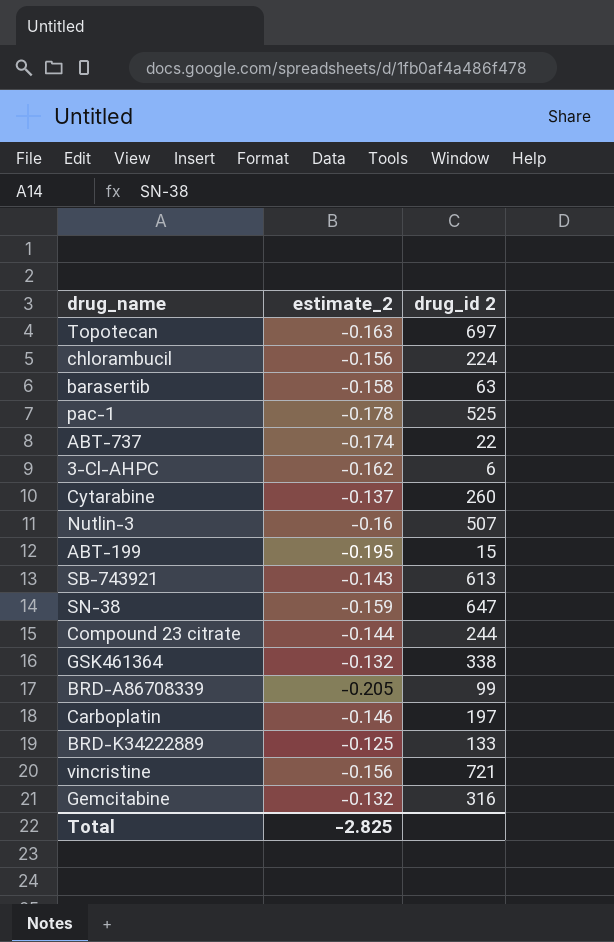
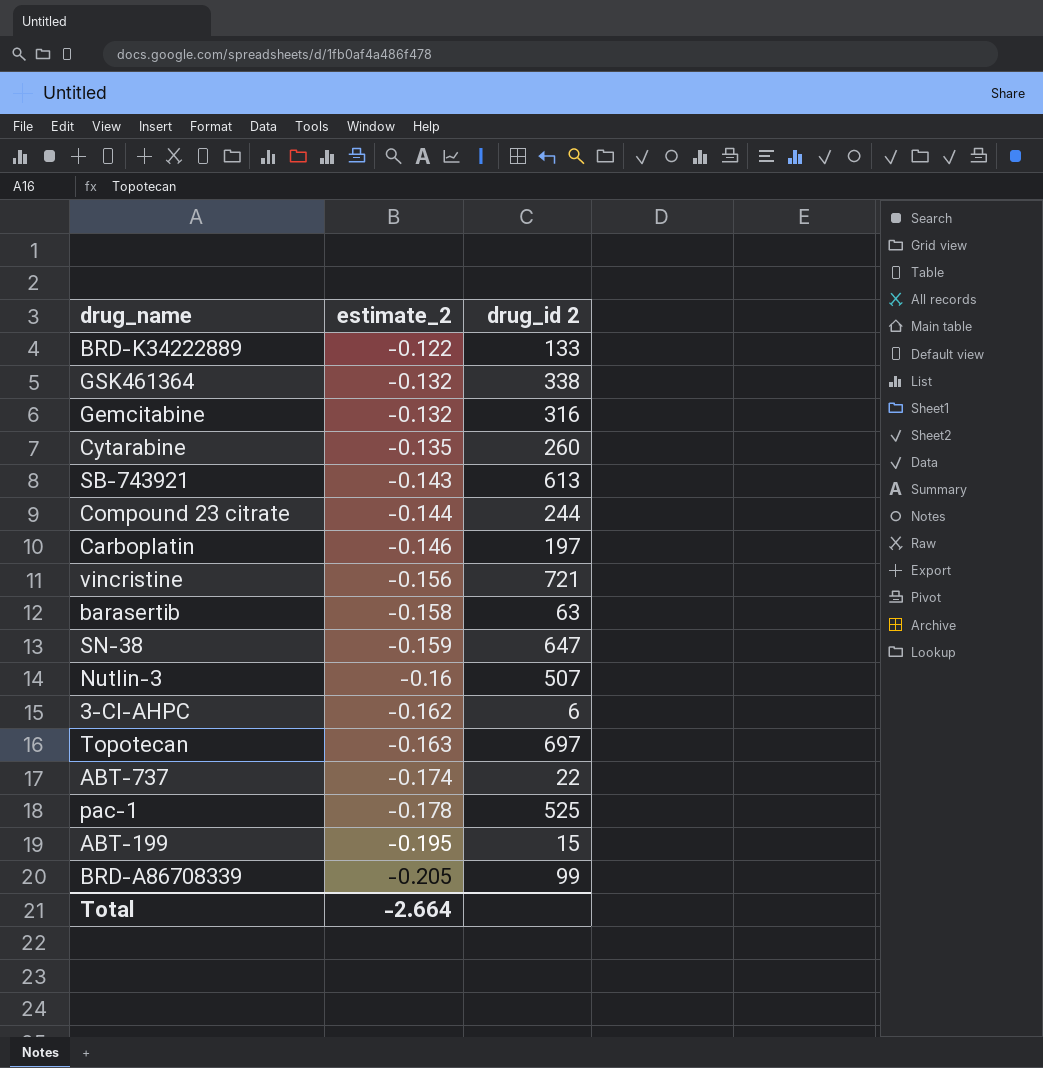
row order: none -> estimate_2 descending
row chlorambucil: -0.156 | 224 -> none
BRD-K34222889 | estimate_2: -0.125 -> -0.122
Cytarabine | estimate_2: -0.137 -> -0.135
Total | estimate_2: -2.825 -> -2.664

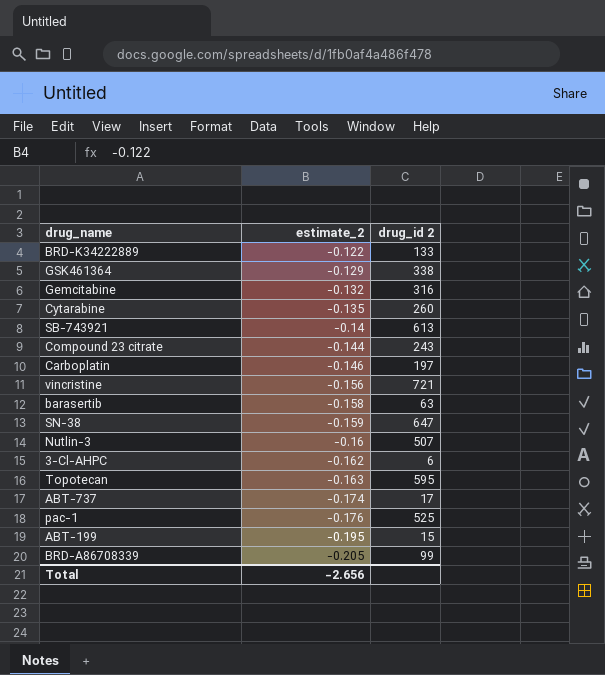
GSK461364 | estimate_2: -0.132 -> -0.129
SB-743921 | estimate_2: -0.143 -> -0.14
Compound 23 citrate | drug_id 2: 244 -> 243
Topotecan | drug_id 2: 697 -> 595
ABT-737 | drug_id 2: 22 -> 17
pac-1 | estimate_2: -0.178 -> -0.176
Total | estimate_2: -2.664 -> -2.656

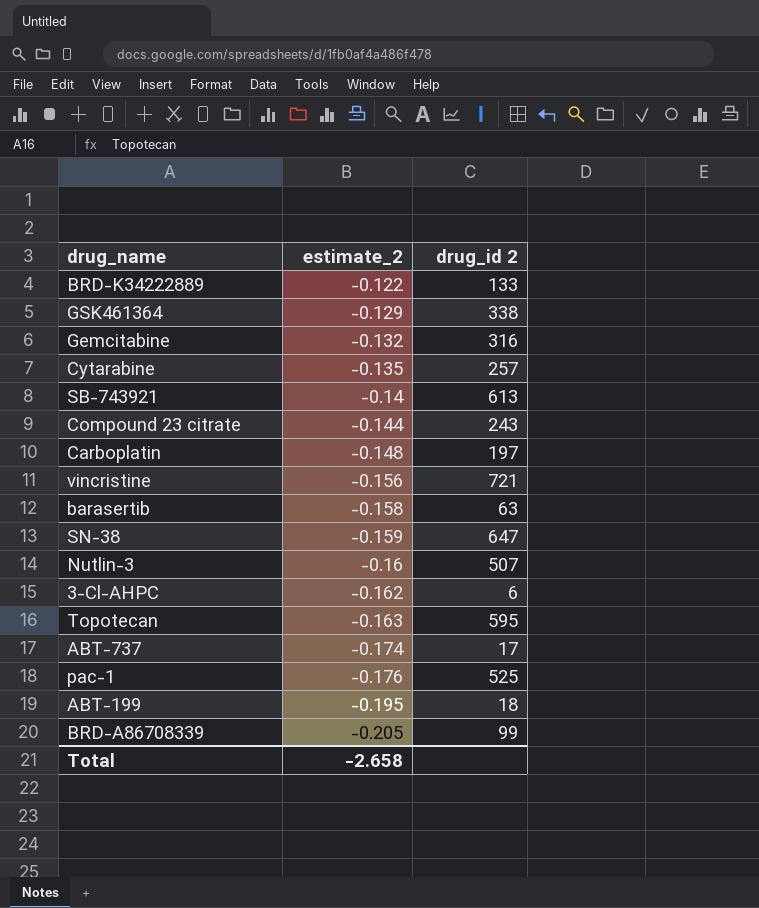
Cytarabine | drug_id 2: 260 -> 257
Carboplatin | estimate_2: -0.146 -> -0.148
ABT-199 | drug_id 2: 15 -> 18
Total | estimate_2: -2.656 -> -2.658

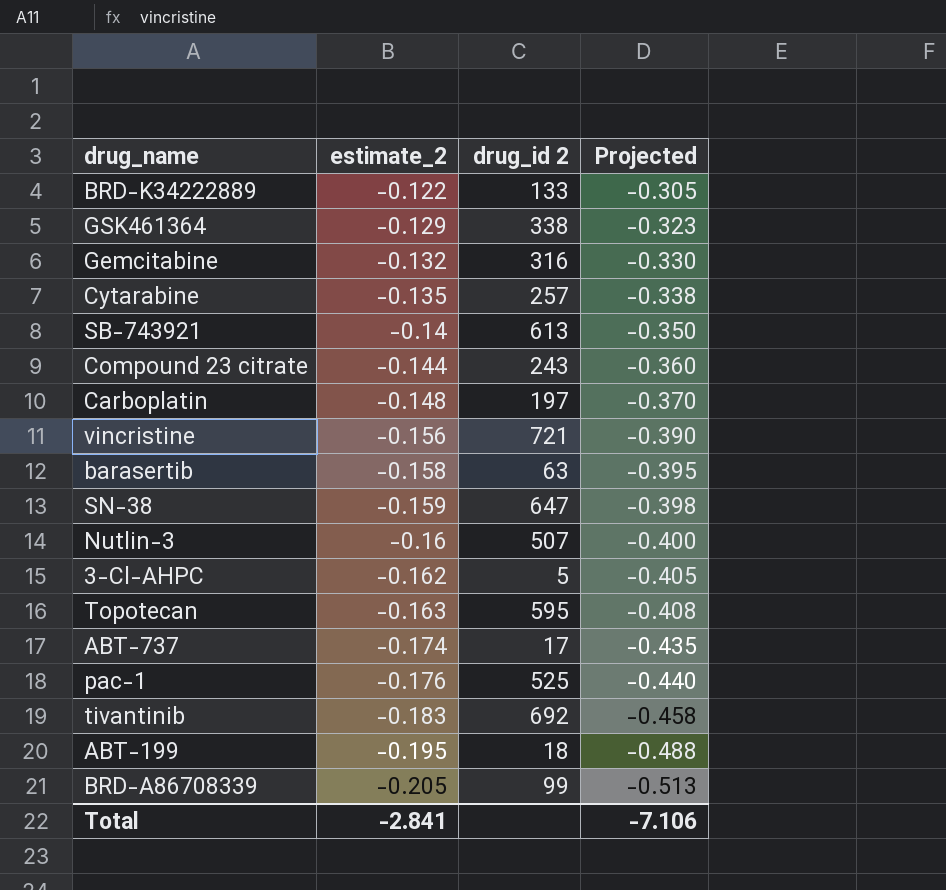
column Projected | formula: none -> [estimate_2] * 2.5
3-Cl-AHPC | drug_id 2: 6 -> 5
row tivantinib: none -> -0.183 | 692 | -0.458
Total | estimate_2: -2.658 -> -2.841

